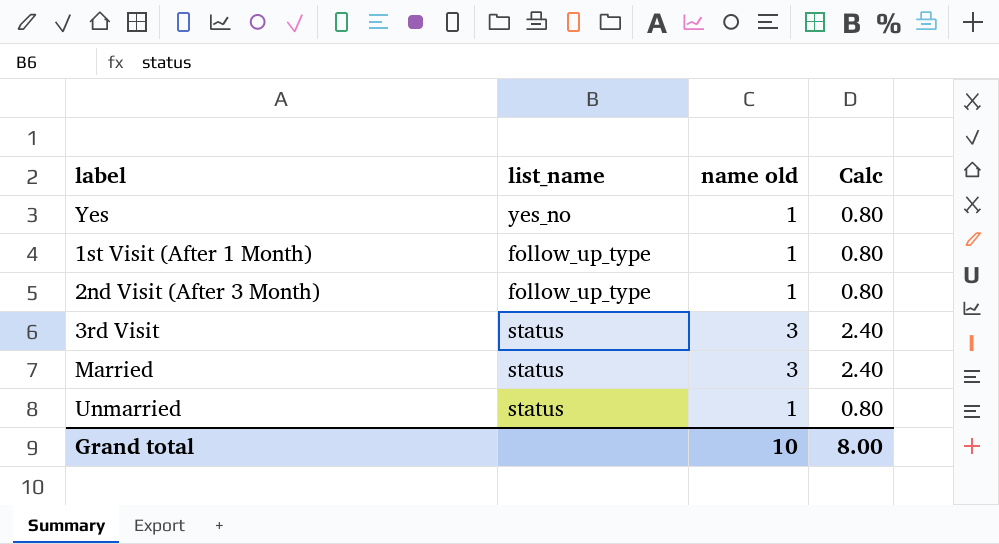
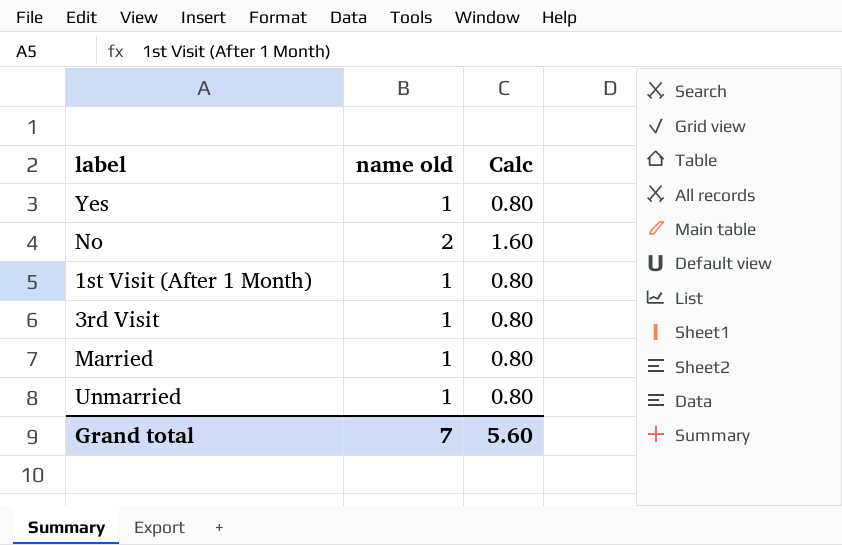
column list_name | position: 2 -> none
row 2nd Visit (After 3 Month): follow_up_type | 1 | 0.80 -> none
row No: none -> 2 | 1.60
3rd Visit | name old: 3 -> 1
3rd Visit | Calc: 2.40 -> 0.80
Married | name old: 3 -> 1
Married | Calc: 2.40 -> 0.80
Grand total | name old: 10 -> 7
Grand total | Calc: 8.00 -> 5.60

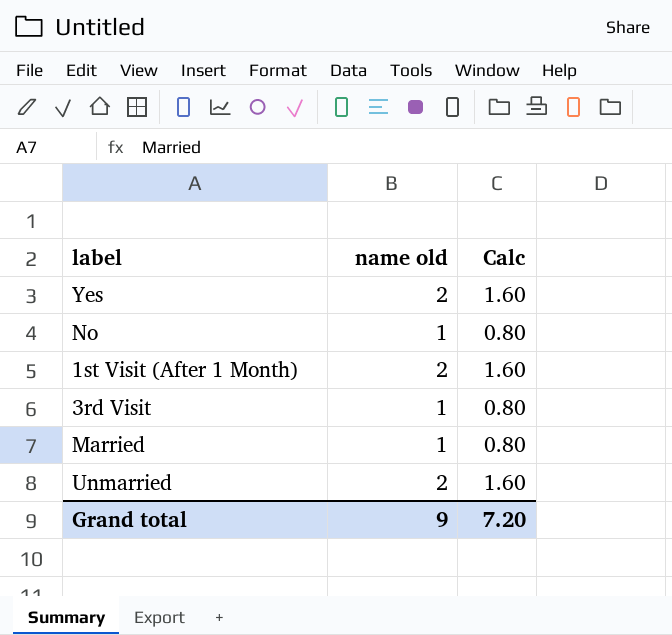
Yes | name old: 1 -> 2
Yes | Calc: 0.80 -> 1.60
No | name old: 2 -> 1
No | Calc: 1.60 -> 0.80
1st Visit (After 1 Month) | name old: 1 -> 2
1st Visit (After 1 Month) | Calc: 0.80 -> 1.60
Unmarried | name old: 1 -> 2
Unmarried | Calc: 0.80 -> 1.60
Grand total | name old: 7 -> 9
Grand total | Calc: 5.60 -> 7.20

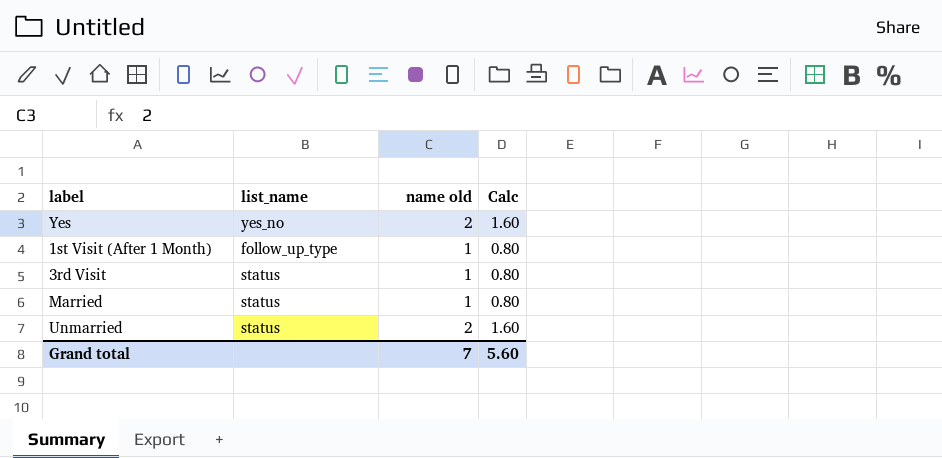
column list_name | position: none -> 2
row No: 1 | 0.80 -> none
1st Visit (After 1 Month) | name old: 2 -> 1
1st Visit (After 1 Month) | Calc: 1.60 -> 0.80
Grand total | name old: 9 -> 7
Grand total | Calc: 7.20 -> 5.60

